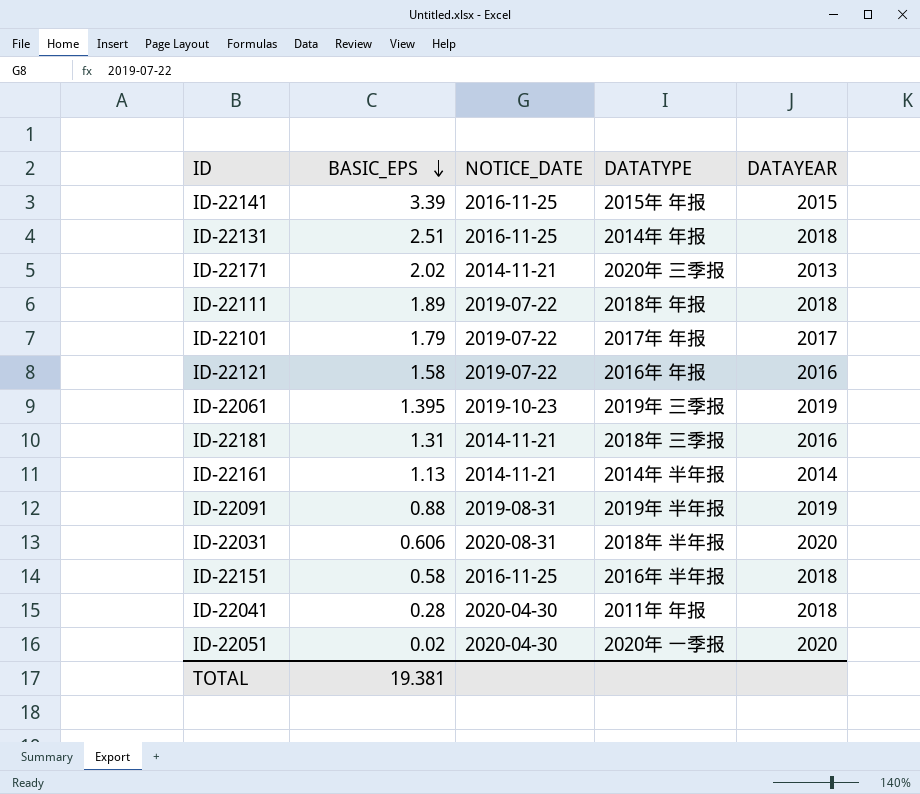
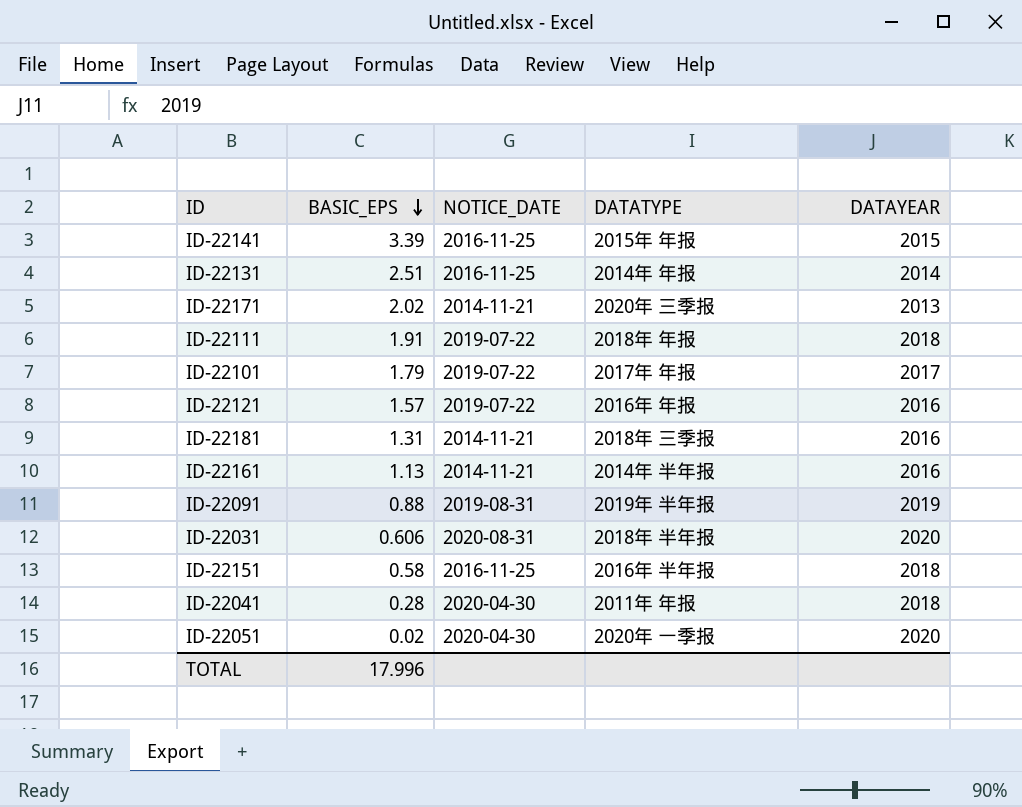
row ID-22061: 1.395 | 2019-10-23 | 2019年 三季报 | 2019 -> none
ID-22131 | DATAYEAR: 2018 -> 2014
ID-22111 | BASIC_EPS: 1.89 -> 1.91
ID-22121 | BASIC_EPS: 1.58 -> 1.57
ID-22161 | DATAYEAR: 2014 -> 2016
TOTAL | BASIC_EPS: 19.381 -> 17.996

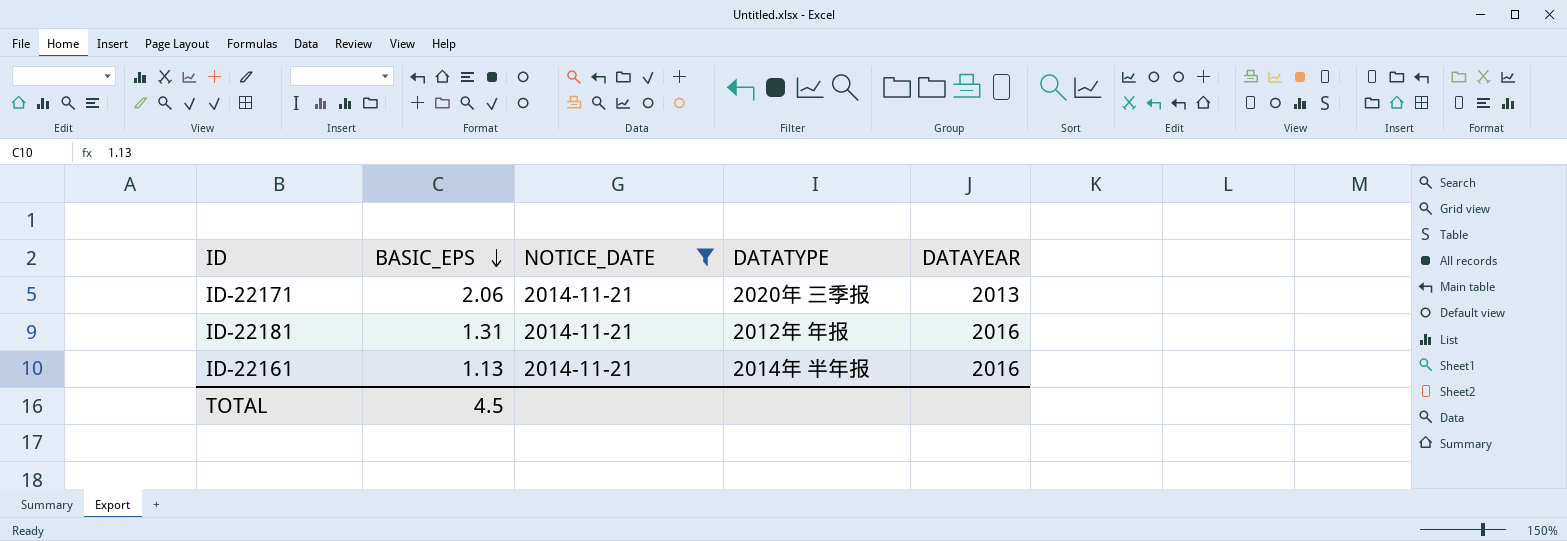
filter: none -> NOTICE_DATE = 2014-11-21
ID-22171 | BASIC_EPS: 2.02 -> 2.06
ID-22181 | DATATYPE: 2018年 三季报 -> 2012年 年报
TOTAL | BASIC_EPS: 17.996 -> 4.5

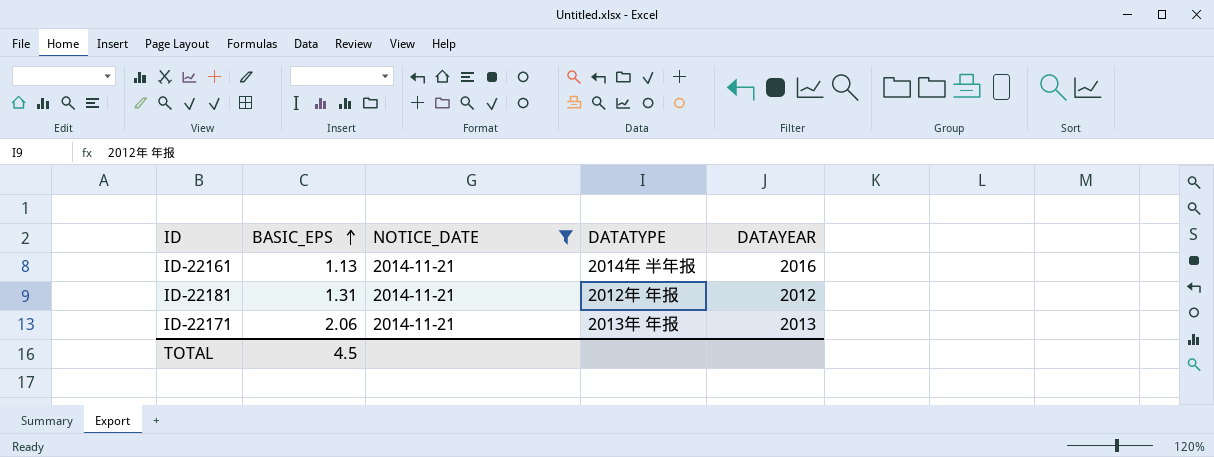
row order: BASIC_EPS descending -> BASIC_EPS ascending
ID-22181 | DATAYEAR: 2016 -> 2012
ID-22171 | DATATYPE: 2020年 三季报 -> 2013年 年报

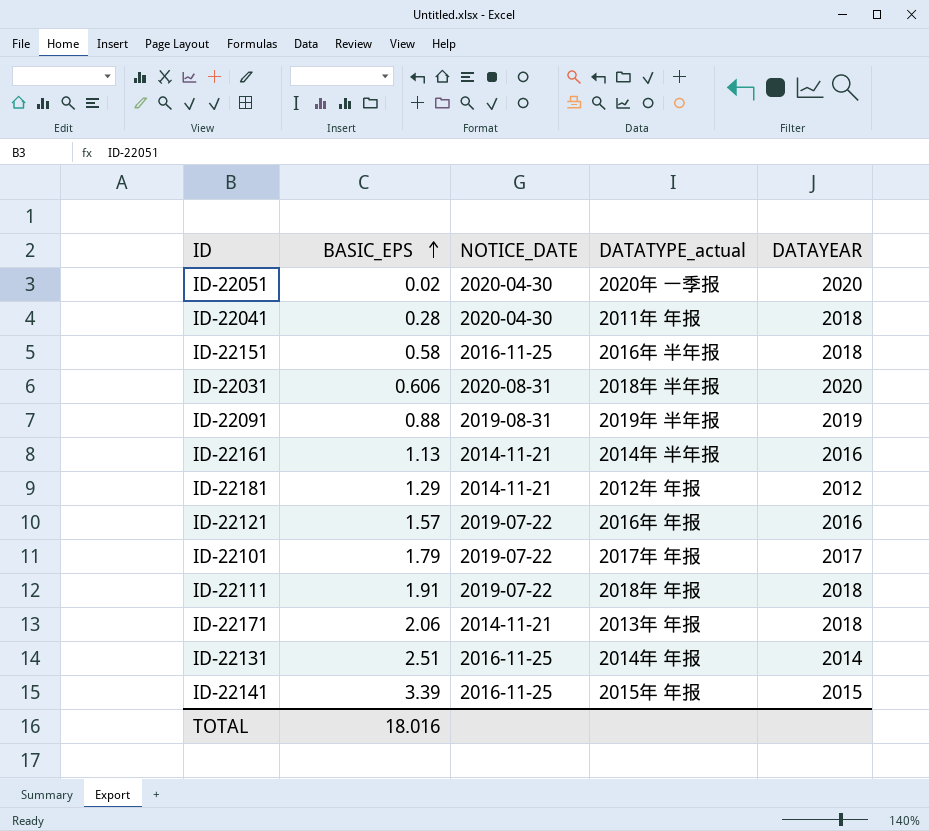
filter: NOTICE_DATE = 2014-11-21 -> none
column name: DATATYPE -> DATATYPE_actual
ID-22181 | BASIC_EPS: 1.31 -> 1.29
ID-22171 | DATAYEAR: 2013 -> 2018
TOTAL | BASIC_EPS: 4.5 -> 18.016

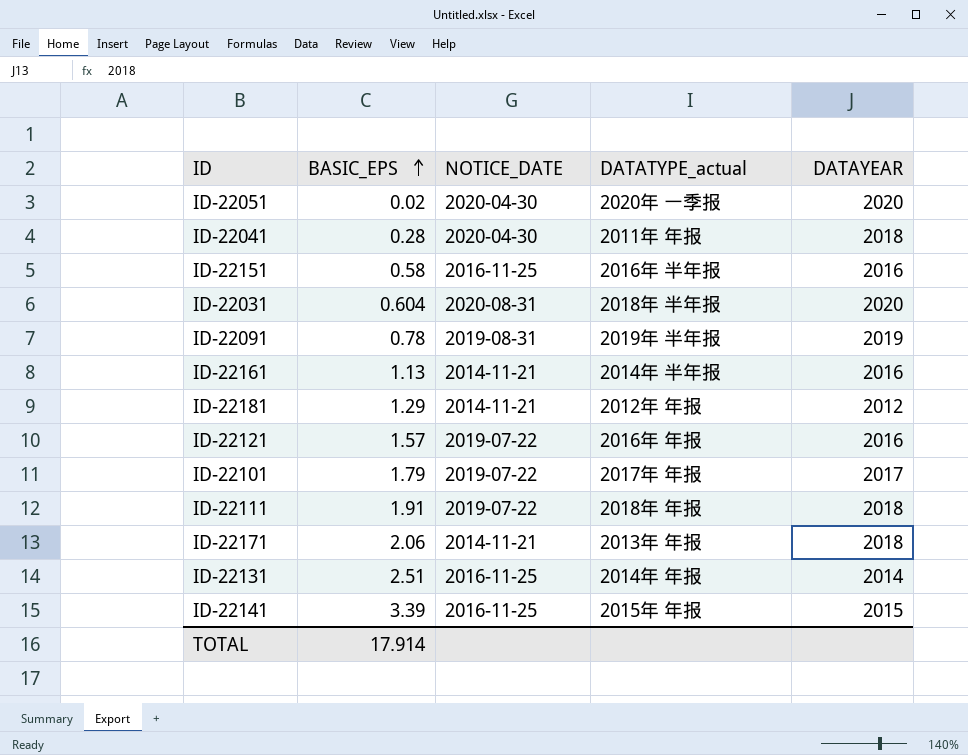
ID-22151 | DATAYEAR: 2018 -> 2016
ID-22031 | BASIC_EPS: 0.606 -> 0.604
ID-22091 | BASIC_EPS: 0.88 -> 0.78
TOTAL | BASIC_EPS: 18.016 -> 17.914

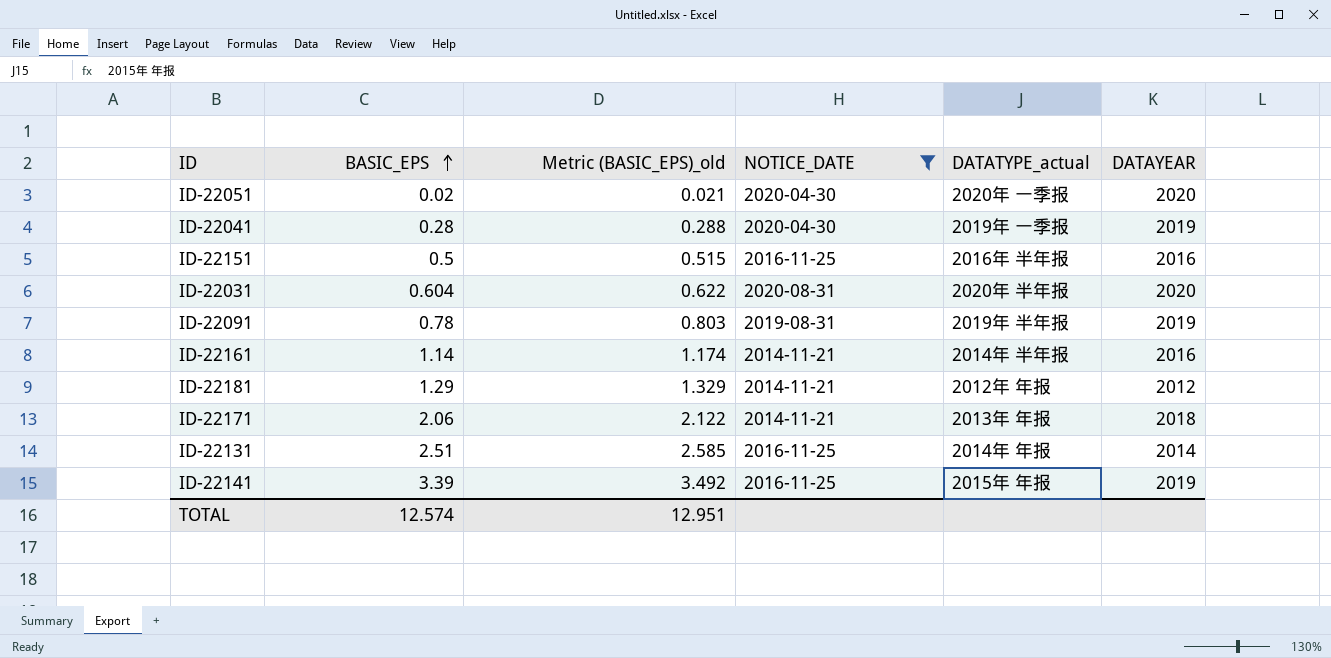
filter: none -> NOTICE_DATE != 2019-07-22
column Metric (BASIC_EPS)_old | formula: none -> [BASIC_EPS] * 1.03
ID-22041 | DATATYPE_actual: 2011年 年报 -> 2019年 一季报
ID-22041 | DATAYEAR: 2018 -> 2019
ID-22151 | BASIC_EPS: 0.58 -> 0.5
ID-22031 | DATATYPE_actual: 2018年 半年报 -> 2020年 半年报
ID-22161 | BASIC_EPS: 1.13 -> 1.14
ID-22141 | DATAYEAR: 2015 -> 2019
TOTAL | BASIC_EPS: 17.914 -> 12.574

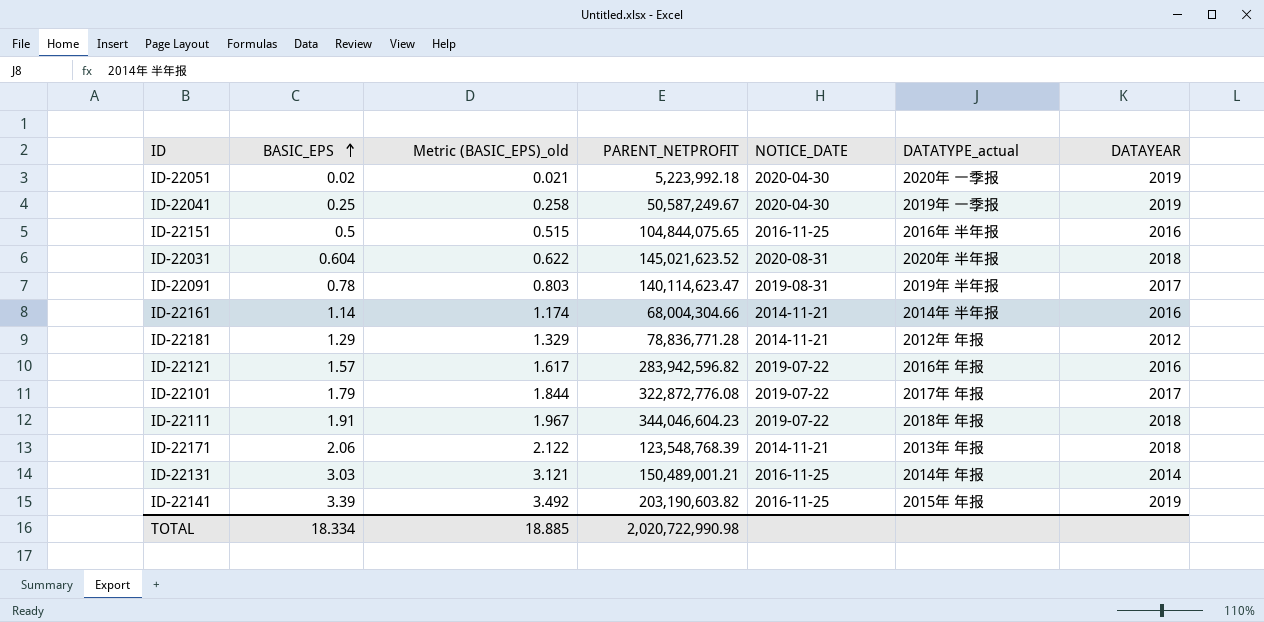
filter: NOTICE_DATE != 2019-07-22 -> none
column PARENT_NETPROFIT | position: none -> 4
ID-22051 | DATAYEAR: 2020 -> 2019
ID-22041 | BASIC_EPS: 0.28 -> 0.25
ID-22041 | Metric (BASIC_EPS)_old: 0.288 -> 0.258
ID-22031 | DATAYEAR: 2020 -> 2018
ID-22091 | DATAYEAR: 2019 -> 2017
ID-22131 | BASIC_EPS: 2.51 -> 3.03
ID-22131 | Metric (BASIC_EPS)_old: 2.585 -> 3.121
TOTAL | BASIC_EPS: 12.574 -> 18.334
TOTAL | Metric (BASIC_EPS)_old: 12.951 -> 18.885

